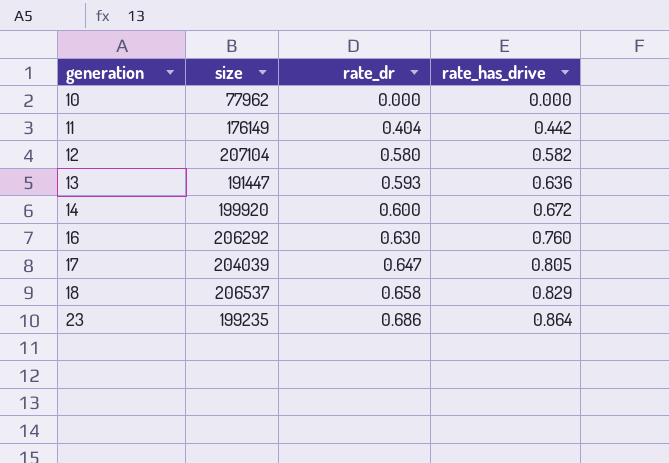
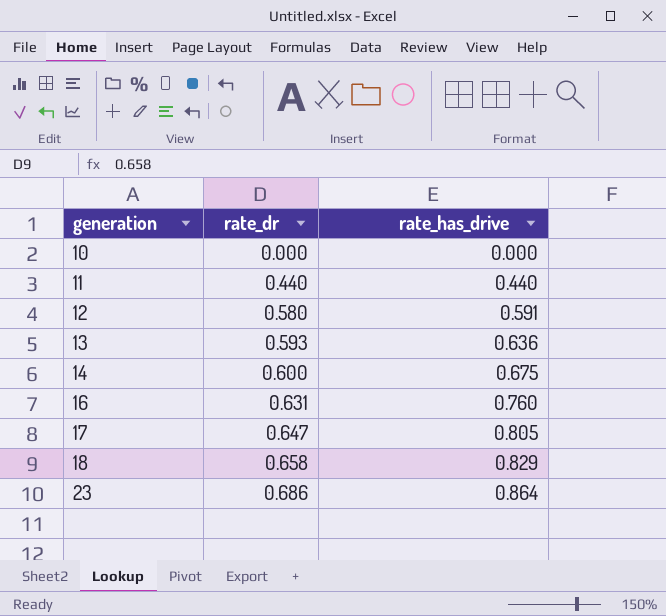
column size | position: 2 -> none
11 | rate_dr: 0.404 -> 0.440
11 | rate_has_drive: 0.442 -> 0.440
12 | rate_has_drive: 0.582 -> 0.591
14 | rate_has_drive: 0.672 -> 0.675
16 | rate_dr: 0.630 -> 0.631

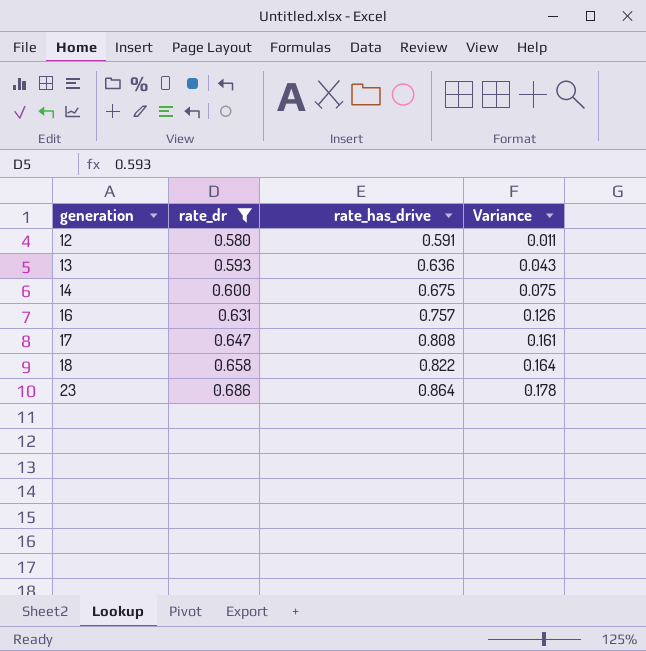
filter: none -> rate_dr >= 0.580
column Variance | formula: none -> [rate_has_drive] - [rate_dr]
16 | rate_has_drive: 0.760 -> 0.757
17 | rate_has_drive: 0.805 -> 0.808
18 | rate_has_drive: 0.829 -> 0.822

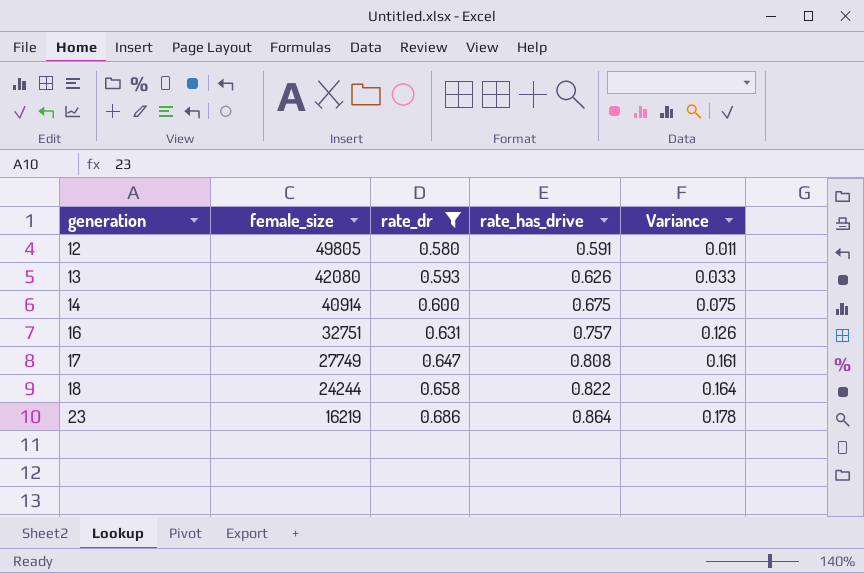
column female_size | position: none -> 2
13 | rate_has_drive: 0.636 -> 0.626
13 | Variance: 0.043 -> 0.033

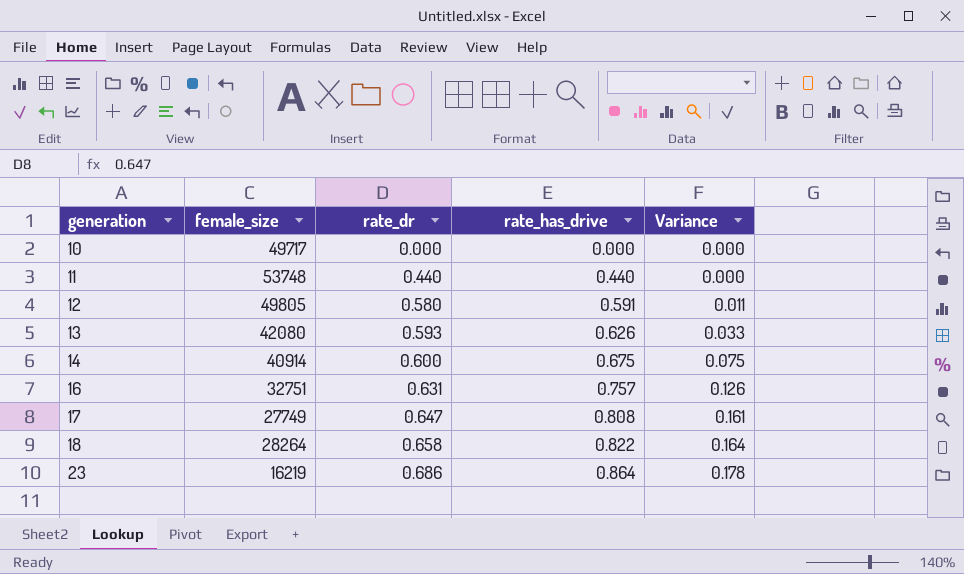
filter: rate_dr >= 0.580 -> none
18 | female_size: 24244 -> 28264

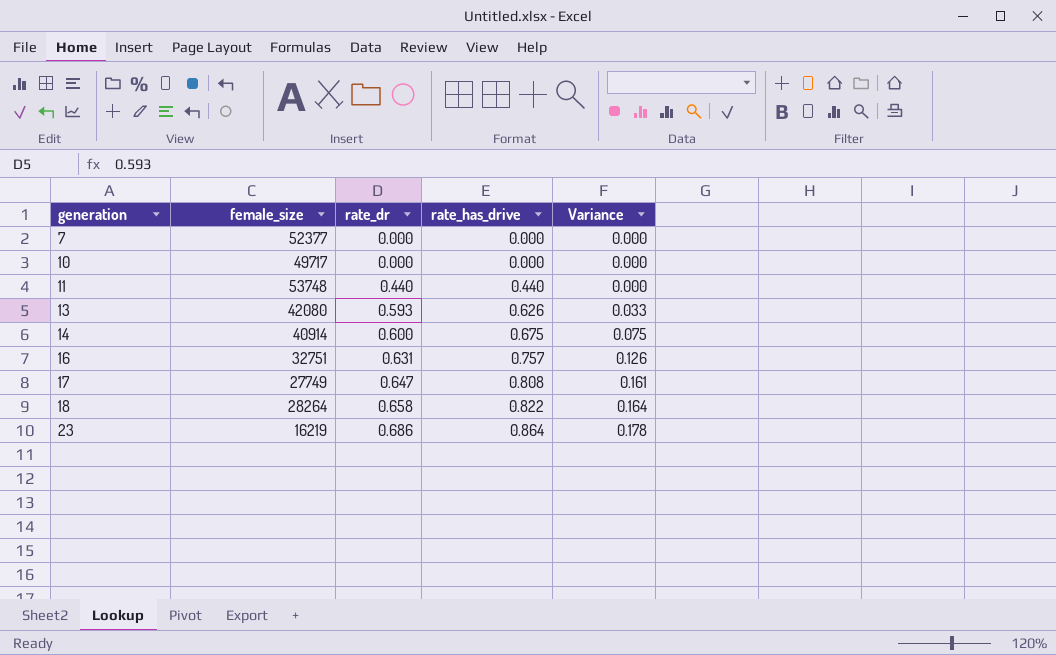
row 12: 49805 | 0.580 | 0.591 | 0.011 -> none
row 7: none -> 52377 | 0.000 | 0.000 | 0.000

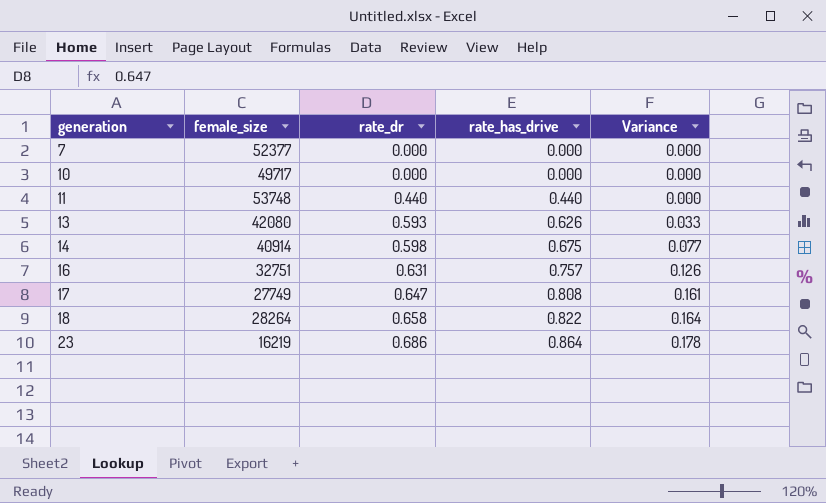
14 | rate_dr: 0.600 -> 0.598
14 | Variance: 0.075 -> 0.077

